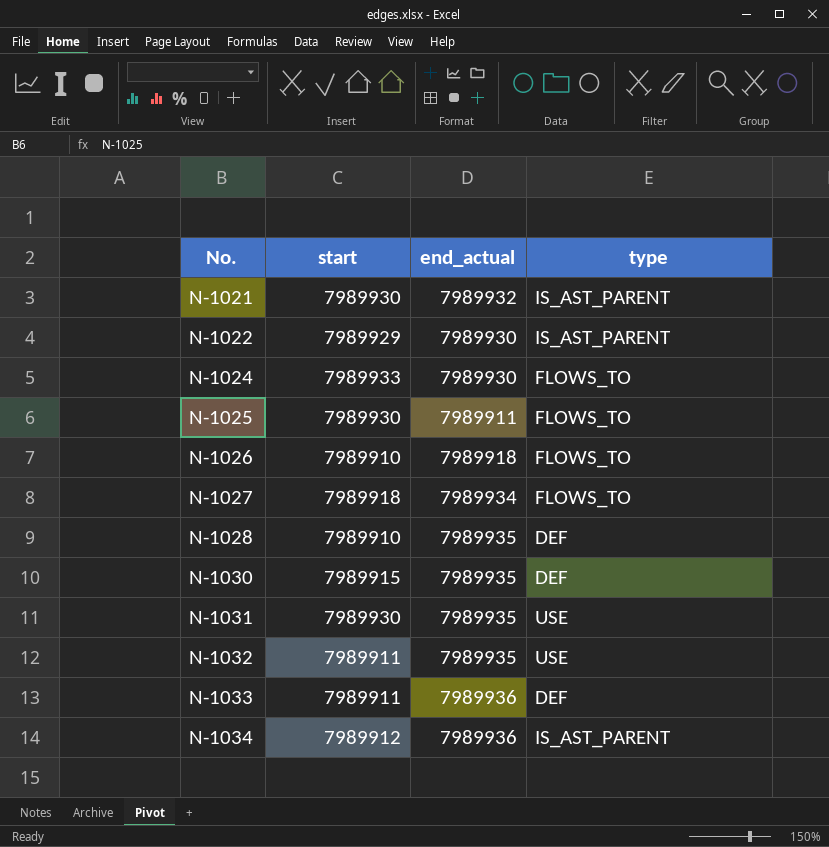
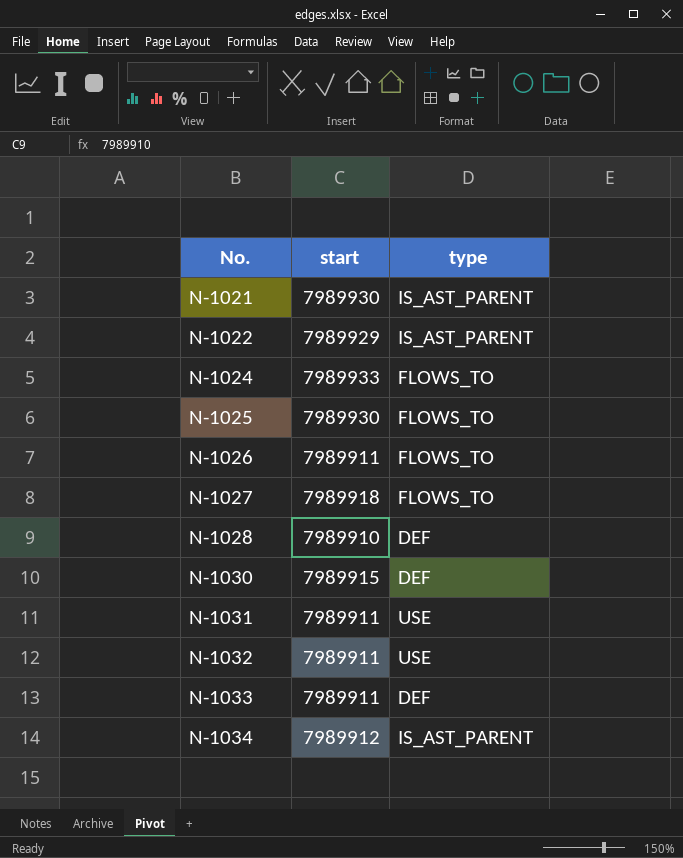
column end_actual | position: 3 -> none
N-1026 | start: 7989910 -> 7989911
N-1031 | start: 7989930 -> 7989911

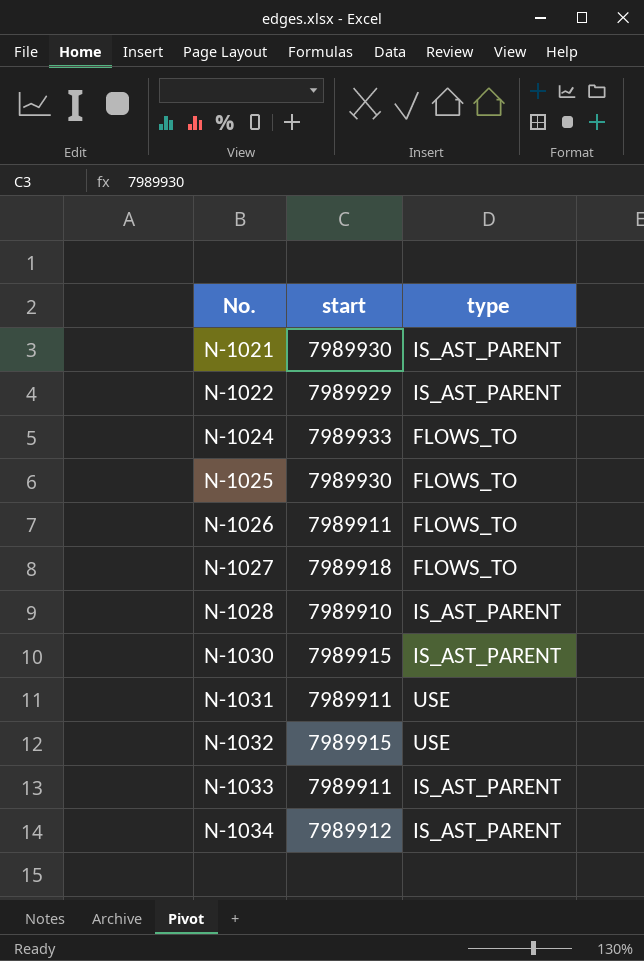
N-1028 | type: DEF -> IS_AST_PARENT
N-1030 | type: DEF -> IS_AST_PARENT
N-1032 | start: 7989911 -> 7989915
N-1033 | type: DEF -> IS_AST_PARENT

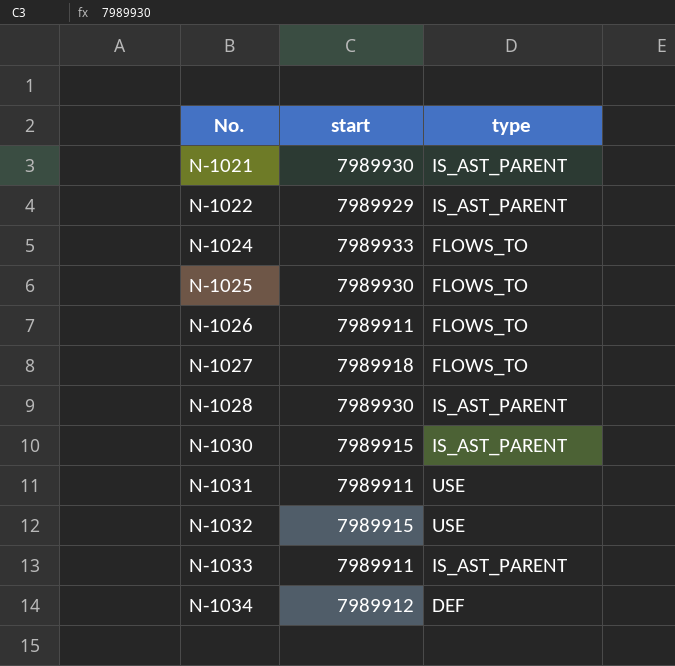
N-1028 | start: 7989910 -> 7989930
N-1034 | type: IS_AST_PARENT -> DEF

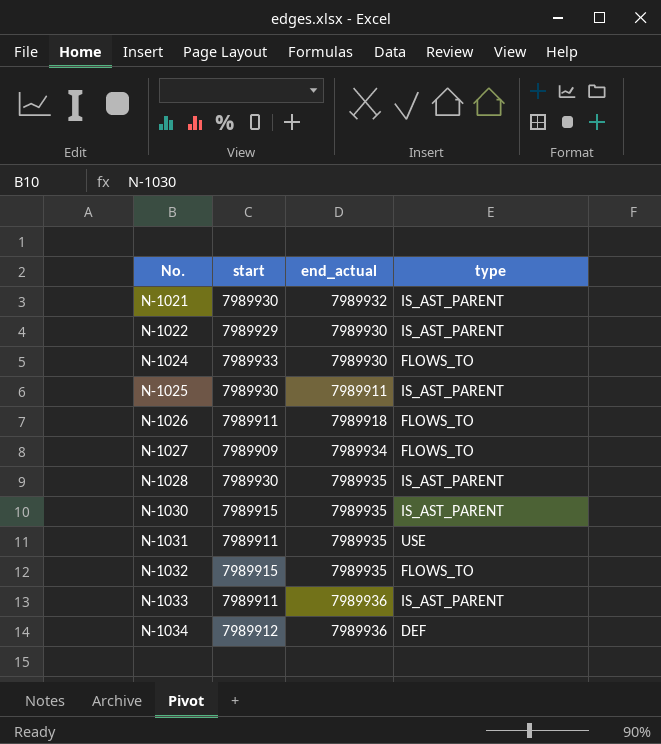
column end_actual | position: none -> 3
N-1025 | type: FLOWS_TO -> IS_AST_PARENT
N-1027 | start: 7989918 -> 7989909
N-1032 | type: USE -> FLOWS_TO

